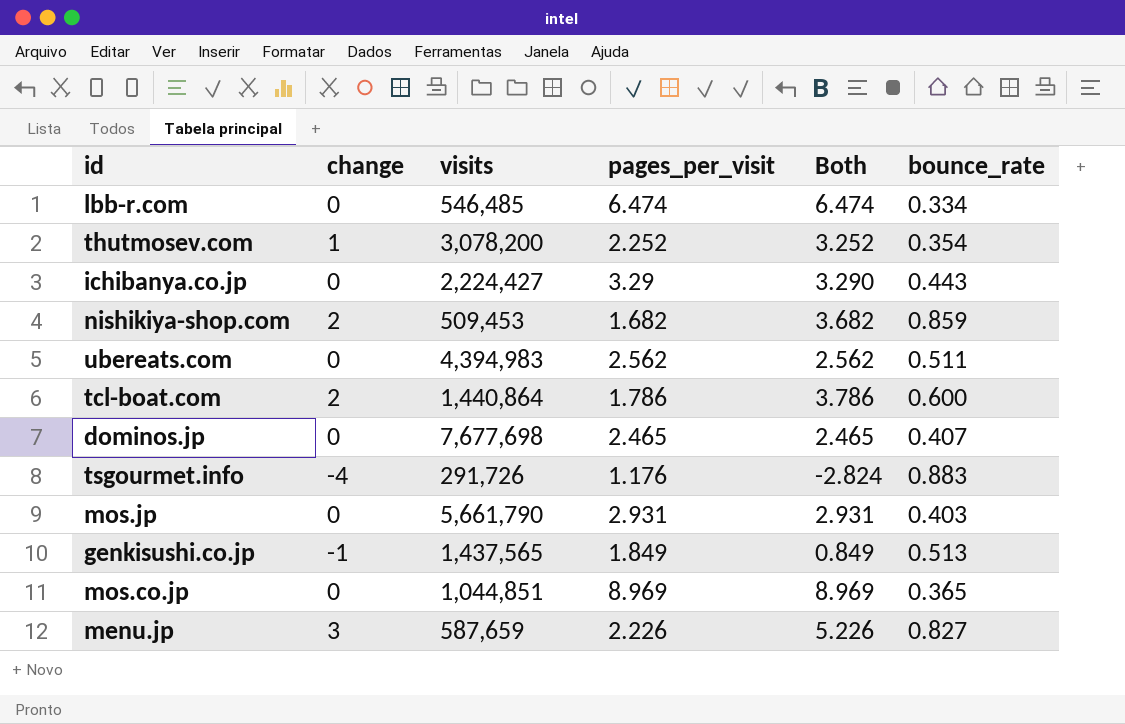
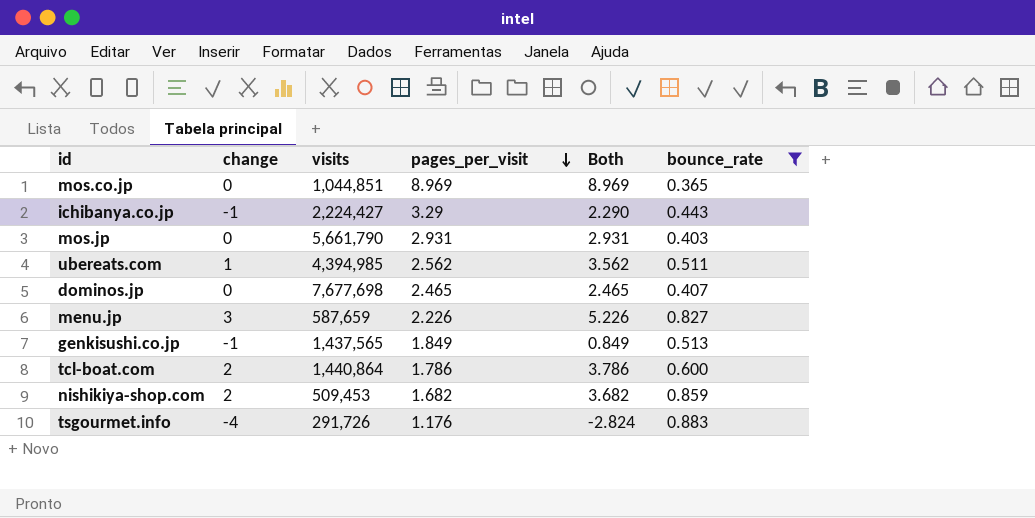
filter: none -> bounce_rate >= 0.365
row order: none -> pages_per_visit descending
ichibanya.co.jp | change: 0 -> -1
ichibanya.co.jp | Both: 3.290 -> 2.290
ubereats.com | change: 0 -> 1
ubereats.com | visits: 4,394,983 -> 4,394,985
ubereats.com | Both: 2.562 -> 3.562

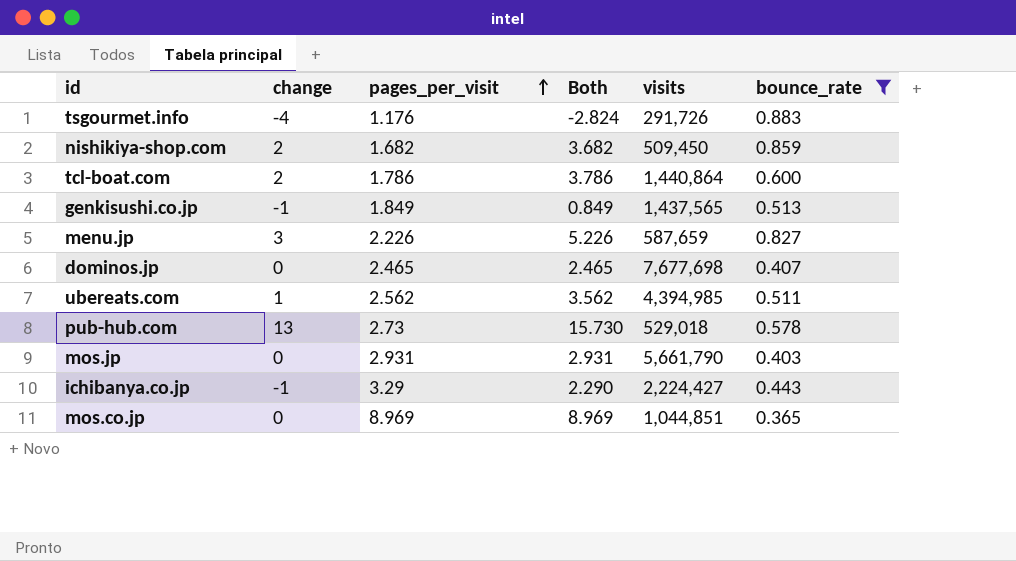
row order: pages_per_visit descending -> pages_per_visit ascending
column visits | position: 3 -> 5
nishikiya-shop.com | visits: 509,453 -> 509,450
row pub-hub.com: none -> 13 | 2.73 | 15.730 | 529,018 | 0.578

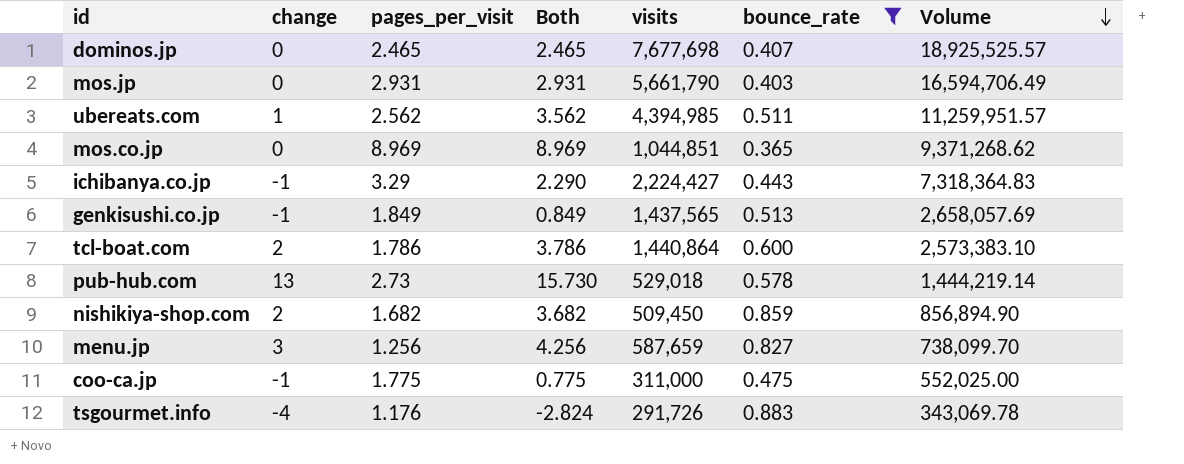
row order: pages_per_visit ascending -> Volume descending
column Volume | formula: none -> [pages_per_visit] * [visits]
menu.jp | pages_per_visit: 2.226 -> 1.256
menu.jp | Both: 5.226 -> 4.256
row coo-ca.jp: none -> -1 | 1.775 | 0.775 | 311,000 | 0.475 | 552,025.00

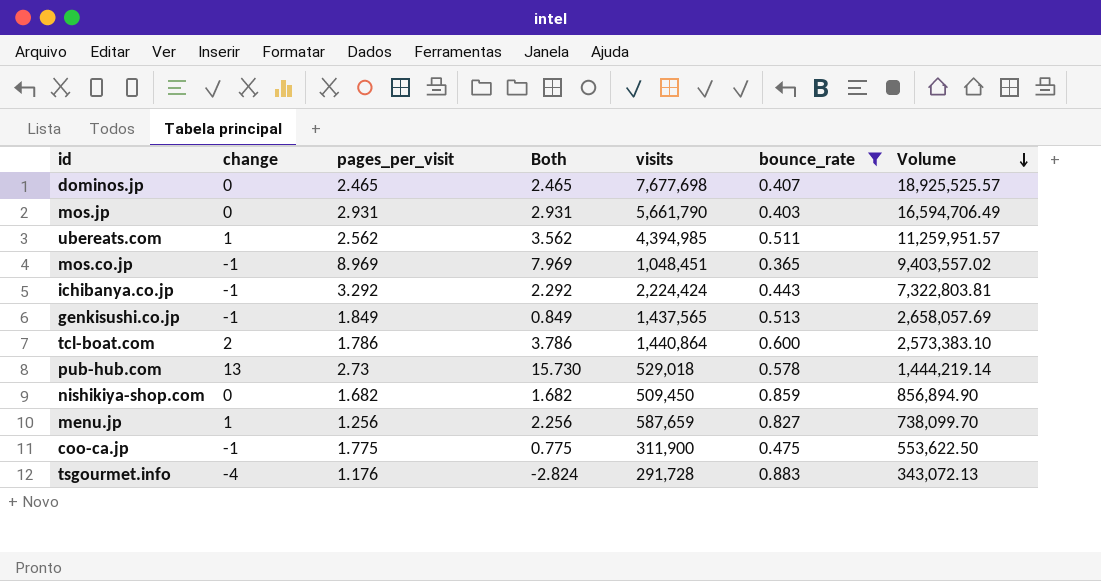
mos.co.jp | change: 0 -> -1
mos.co.jp | Both: 8.969 -> 7.969
mos.co.jp | visits: 1,044,851 -> 1,048,451
mos.co.jp | Volume: 9,371,268.62 -> 9,403,557.02
ichibanya.co.jp | pages_per_visit: 3.29 -> 3.292
ichibanya.co.jp | Both: 2.290 -> 2.292
ichibanya.co.jp | visits: 2,224,427 -> 2,224,424
ichibanya.co.jp | Volume: 7,318,364.83 -> 7,322,803.81
nishikiya-shop.com | change: 2 -> 0
nishikiya-shop.com | Both: 3.682 -> 1.682
menu.jp | change: 3 -> 1
menu.jp | Both: 4.256 -> 2.256
coo-ca.jp | visits: 311,000 -> 311,900
coo-ca.jp | Volume: 552,025.00 -> 553,622.50
tsgourmet.info | visits: 291,726 -> 291,728
tsgourmet.info | Volume: 343,069.78 -> 343,072.13

